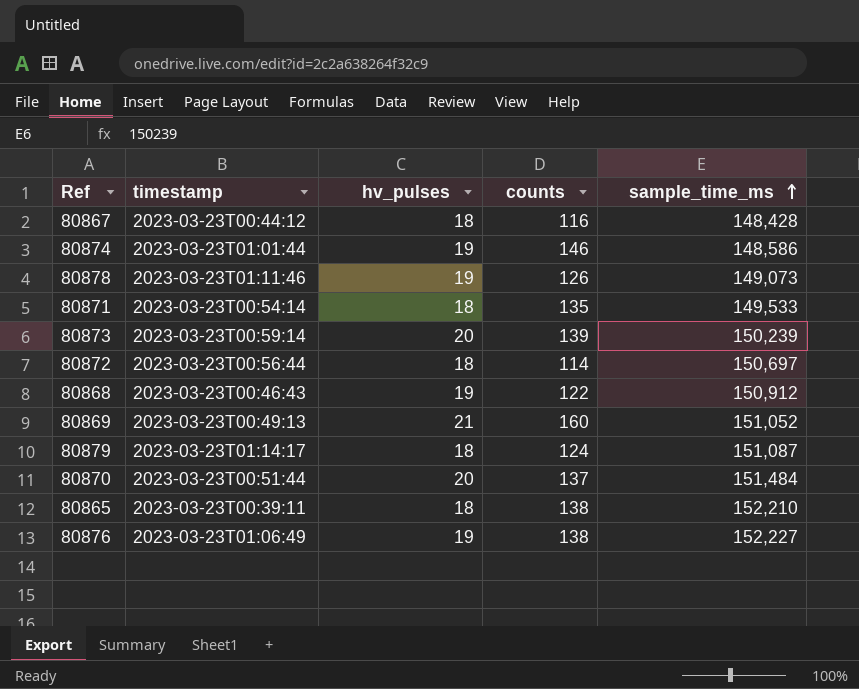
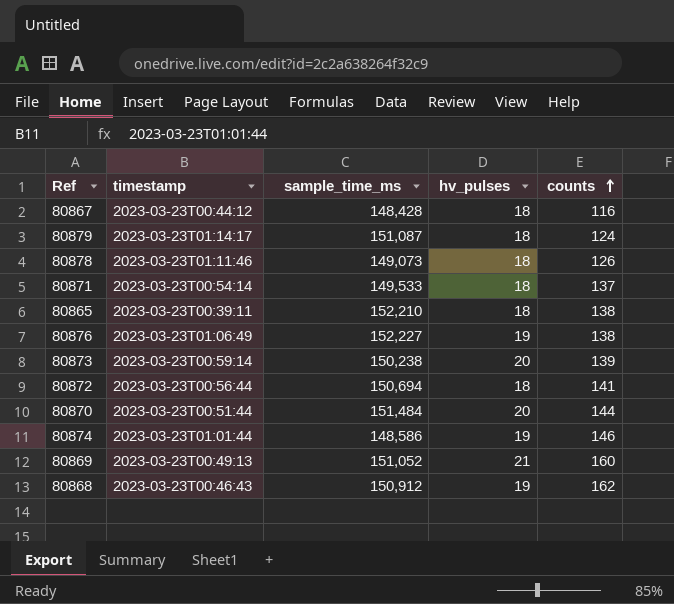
row order: sample_time_ms ascending -> counts ascending
column sample_time_ms | position: 5 -> 3
80878 | hv_pulses: 19 -> 18
80871 | counts: 135 -> 137
80873 | sample_time_ms: 150,239 -> 150,238
80872 | sample_time_ms: 150,697 -> 150,694
80872 | counts: 114 -> 141
80870 | counts: 137 -> 144
80868 | counts: 122 -> 162

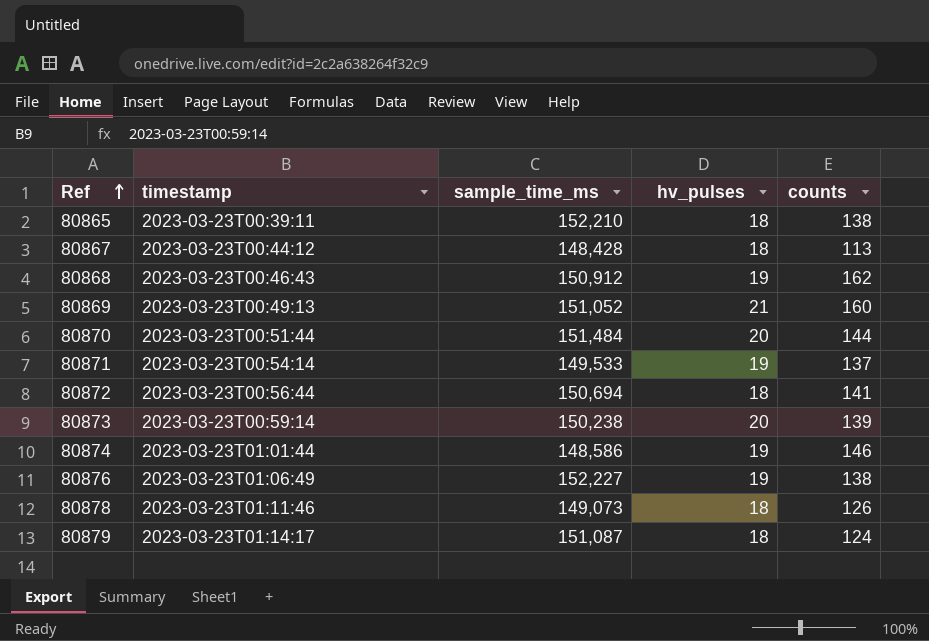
row order: counts ascending -> Ref ascending
80867 | counts: 116 -> 113
80871 | hv_pulses: 18 -> 19

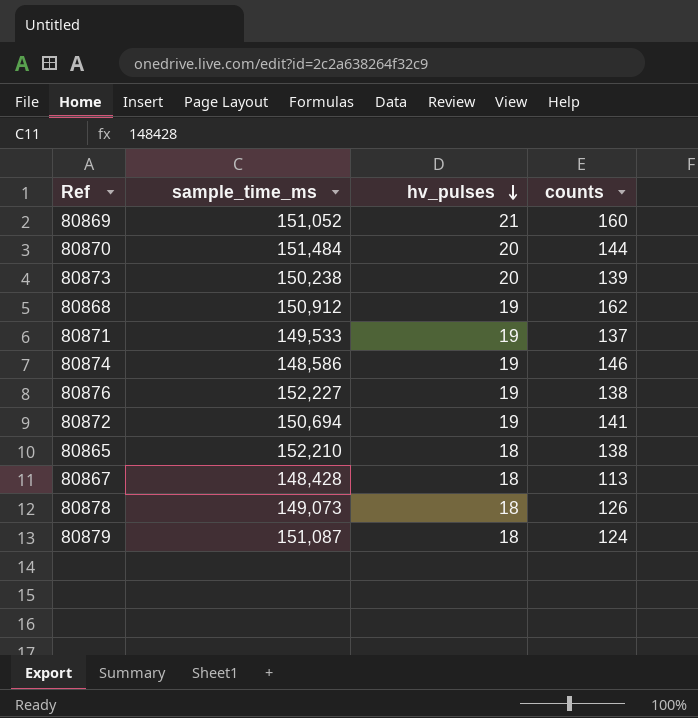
row order: Ref ascending -> hv_pulses descending
column timestamp | position: 2 -> none
80872 | hv_pulses: 18 -> 19

